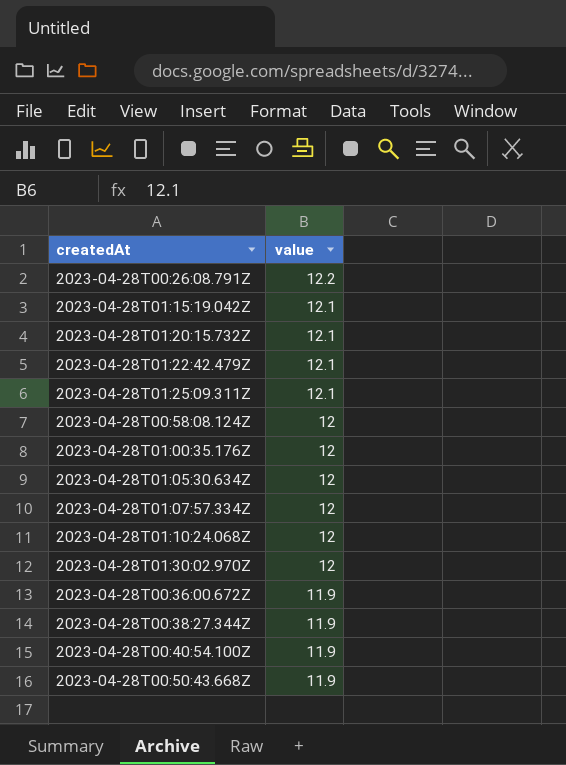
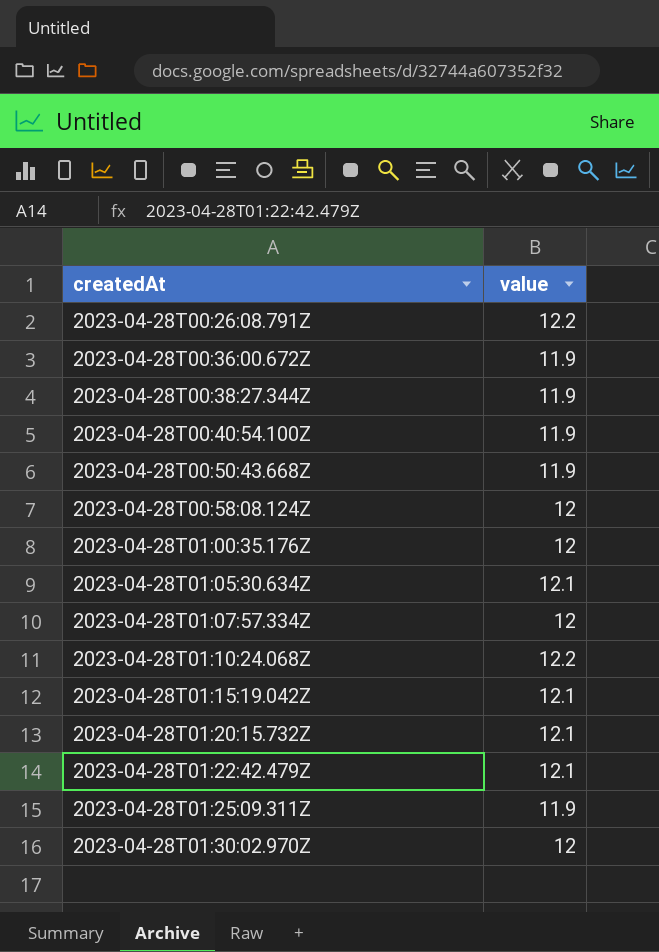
row order: value descending -> createdAt ascending
2023-04-28T01:05:30.634Z | value: 12 -> 12.1
2023-04-28T01:10:24.068Z | value: 12 -> 12.2
2023-04-28T01:25:09.311Z | value: 12.1 -> 11.9

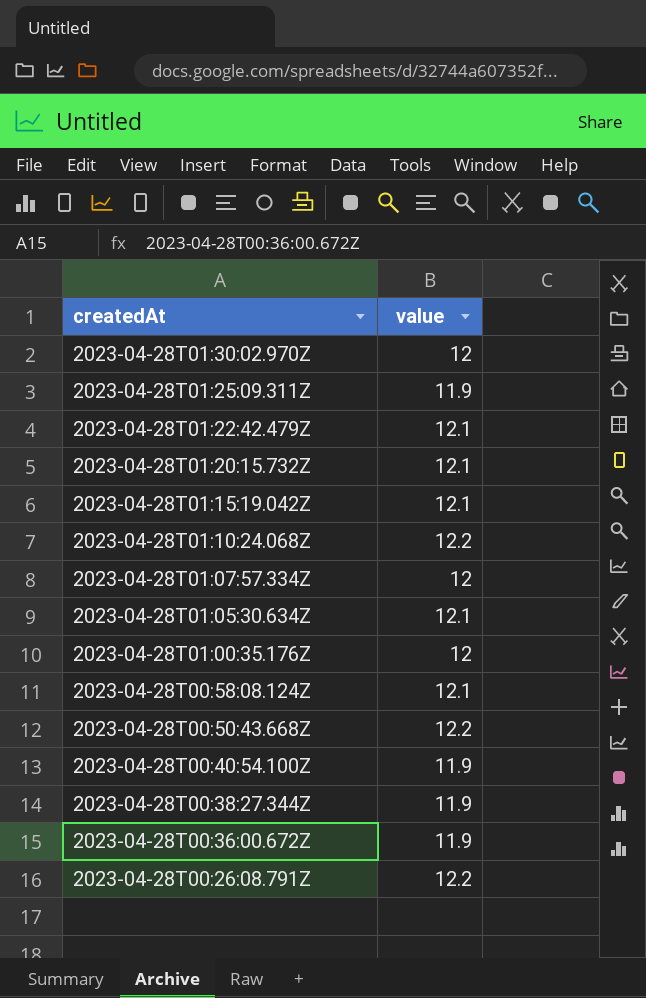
row order: createdAt ascending -> createdAt descending
2023-04-28T00:58:08.124Z | value: 12 -> 12.1
2023-04-28T00:50:43.668Z | value: 11.9 -> 12.2

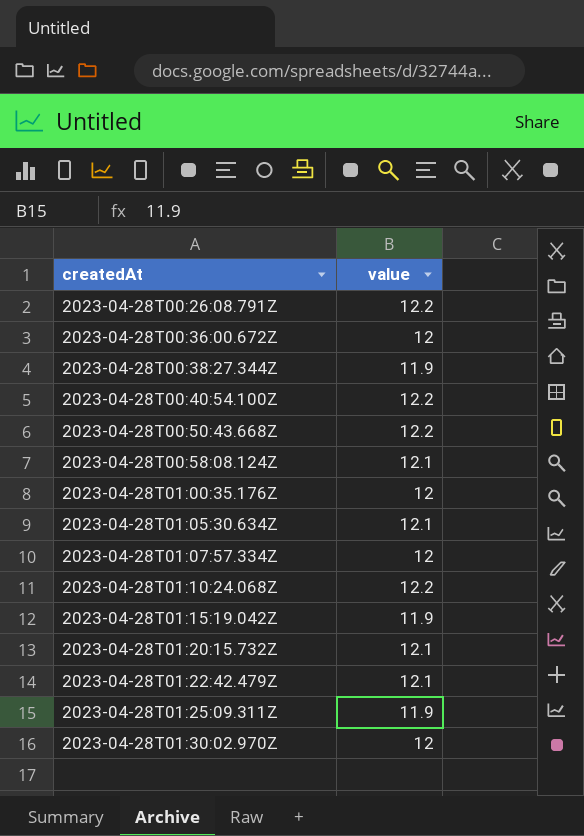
row order: createdAt descending -> createdAt ascending
2023-04-28T00:36:00.672Z | value: 11.9 -> 12
2023-04-28T00:40:54.100Z | value: 11.9 -> 12.2
2023-04-28T01:15:19.042Z | value: 12.1 -> 11.9

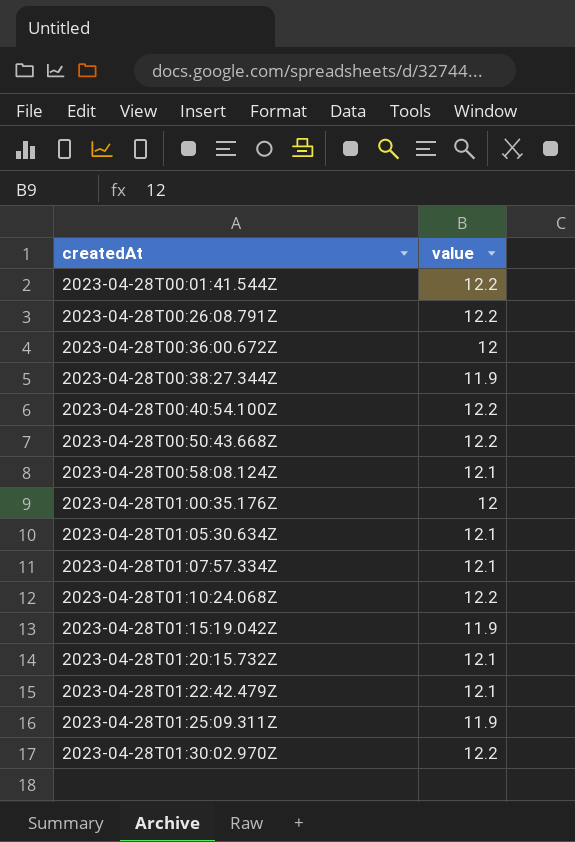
row 2023-04-28T00:01:41.544Z: none -> 12.2
2023-04-28T01:07:57.334Z | value: 12 -> 12.1
2023-04-28T01:30:02.970Z | value: 12 -> 12.2

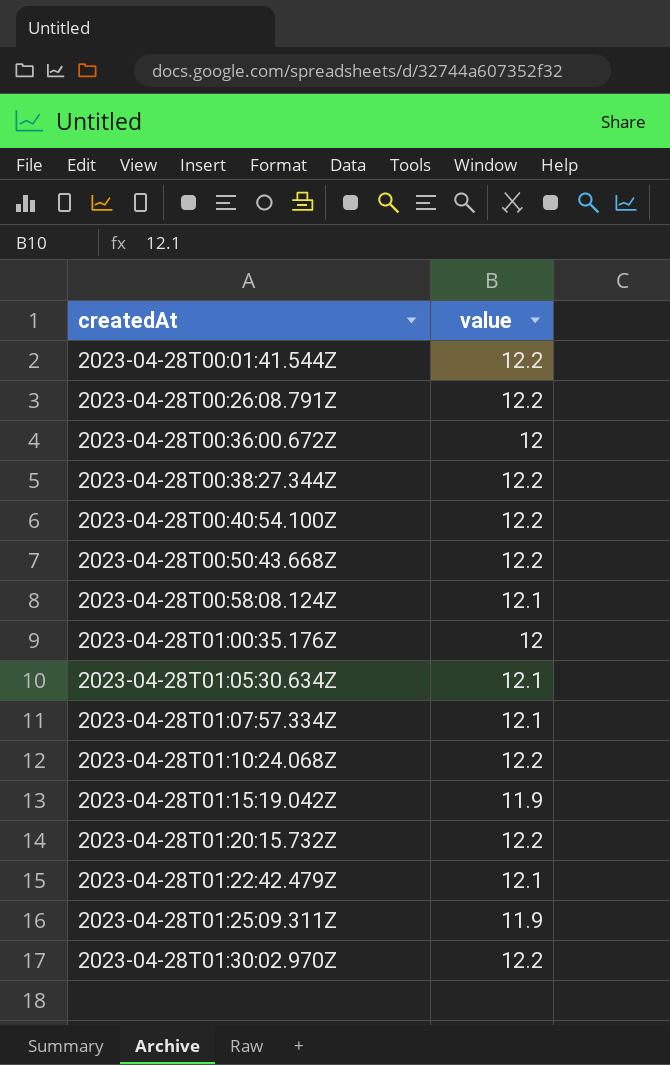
2023-04-28T00:38:27.344Z | value: 11.9 -> 12.2
2023-04-28T01:20:15.732Z | value: 12.1 -> 12.2

